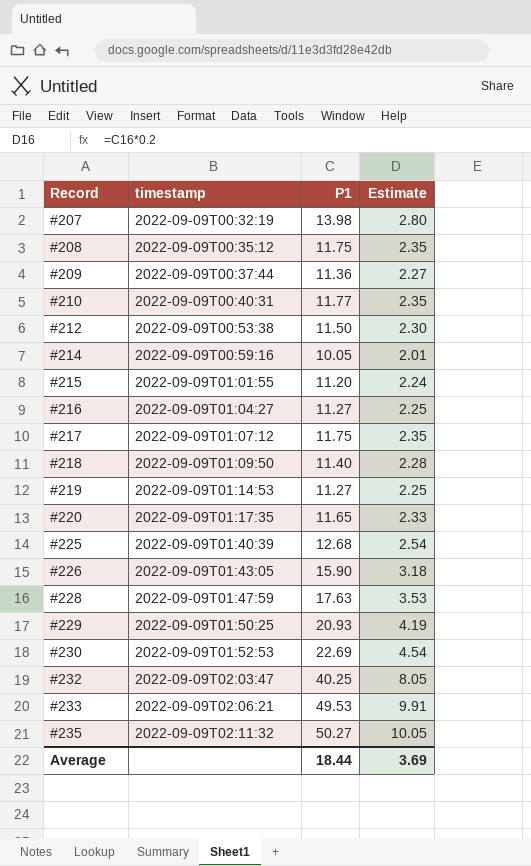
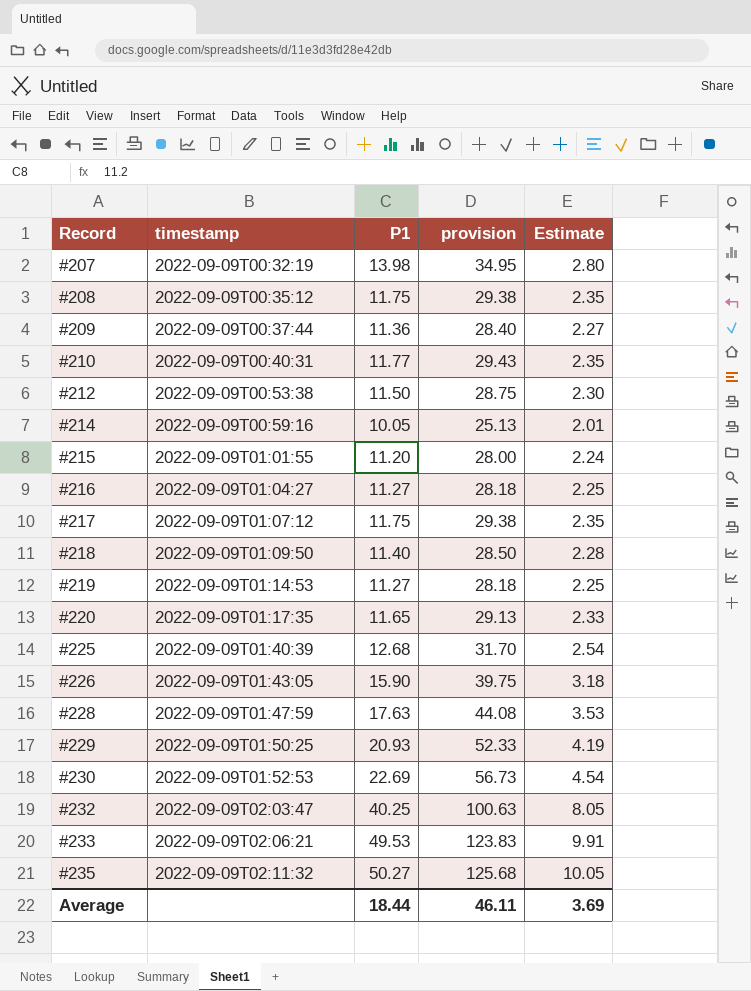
column provision | formula: none -> [P1] * 2.5

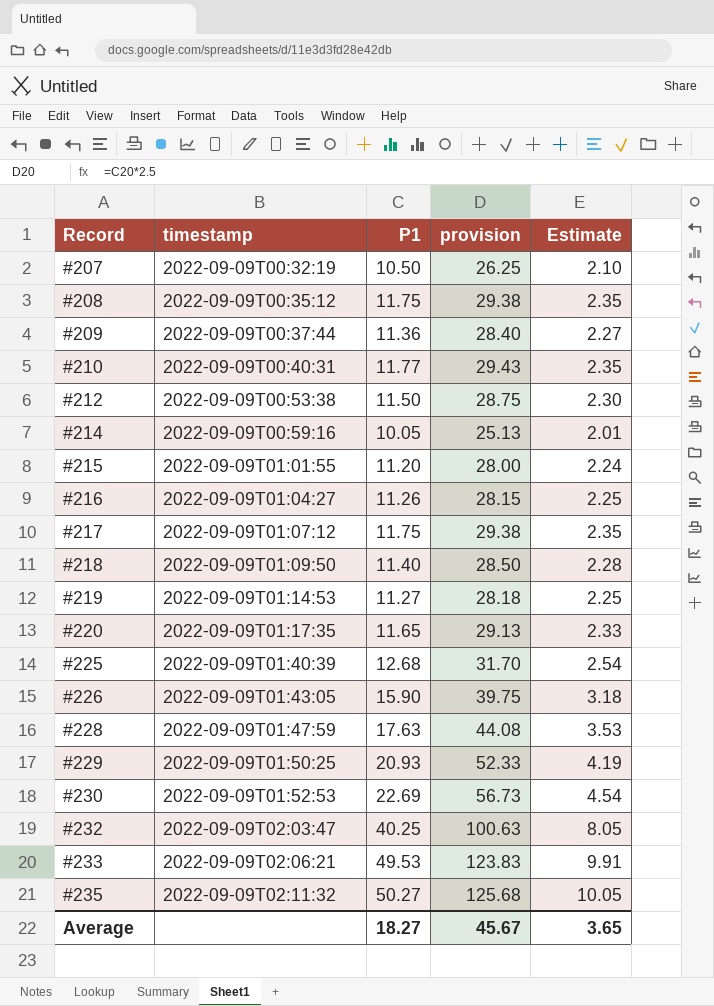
#207 | P1: 13.98 -> 10.50
#207 | provision: 34.95 -> 26.25
#207 | Estimate: 2.80 -> 2.10
#216 | P1: 11.27 -> 11.26
#216 | provision: 28.18 -> 28.15
Average | P1: 18.44 -> 18.27
Average | provision: 46.11 -> 45.67
Average | Estimate: 3.69 -> 3.65

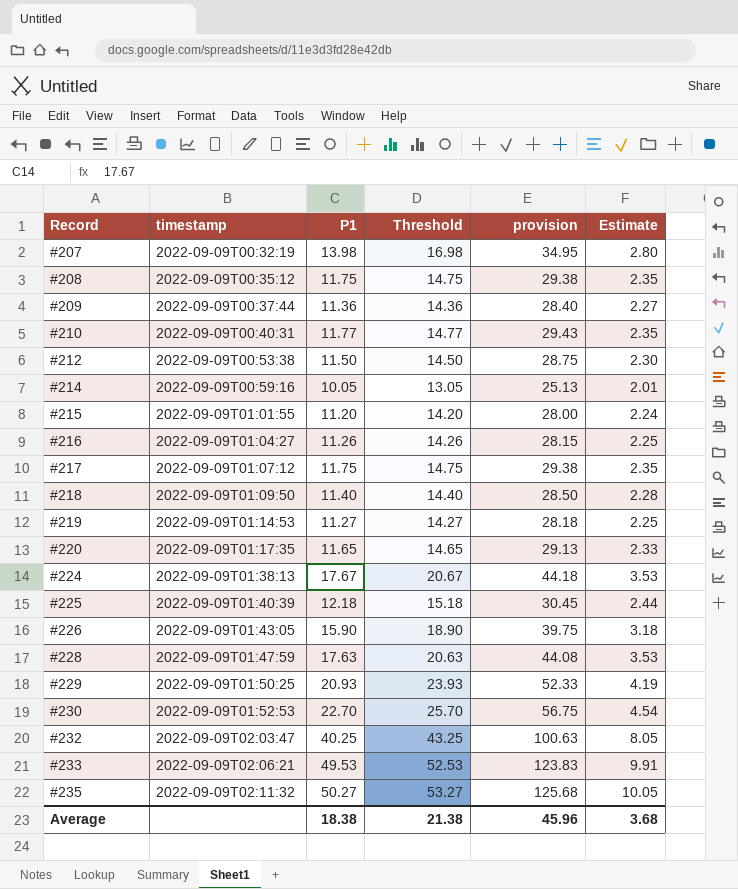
column Threshold | formula: none -> [P1] + 3
#207 | P1: 10.50 -> 13.98
#207 | provision: 26.25 -> 34.95
#207 | Estimate: 2.10 -> 2.80
row #224: none -> 2022-09-09T01:38:13 | 17.67 | 20.67 | 44.18 | 3.53
#225 | P1: 12.68 -> 12.18
#225 | provision: 31.70 -> 30.45
#225 | Estimate: 2.54 -> 2.44
#230 | P1: 22.69 -> 22.70
#230 | provision: 56.73 -> 56.75
Average | P1: 18.27 -> 18.38
Average | provision: 45.67 -> 45.96
Average | Estimate: 3.65 -> 3.68

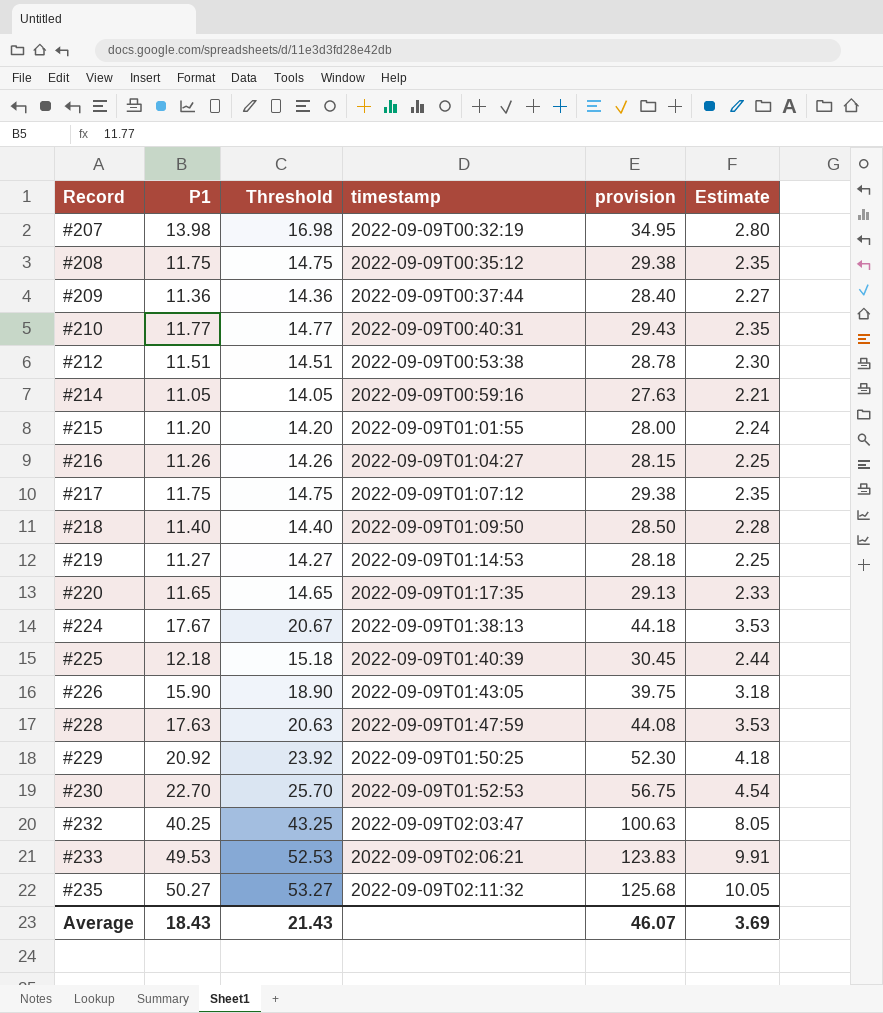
column timestamp | position: 2 -> 4
#212 | P1: 11.50 -> 11.51
#212 | Threshold: 14.50 -> 14.51
#212 | provision: 28.75 -> 28.78
#214 | P1: 10.05 -> 11.05
#214 | Threshold: 13.05 -> 14.05
#214 | provision: 25.13 -> 27.63
#214 | Estimate: 2.01 -> 2.21
#229 | P1: 20.93 -> 20.92
#229 | Threshold: 23.93 -> 23.92
#229 | provision: 52.33 -> 52.30
#229 | Estimate: 4.19 -> 4.18
Average | P1: 18.38 -> 18.43
Average | Threshold: 21.38 -> 21.43
Average | provision: 45.96 -> 46.07
Average | Estimate: 3.68 -> 3.69

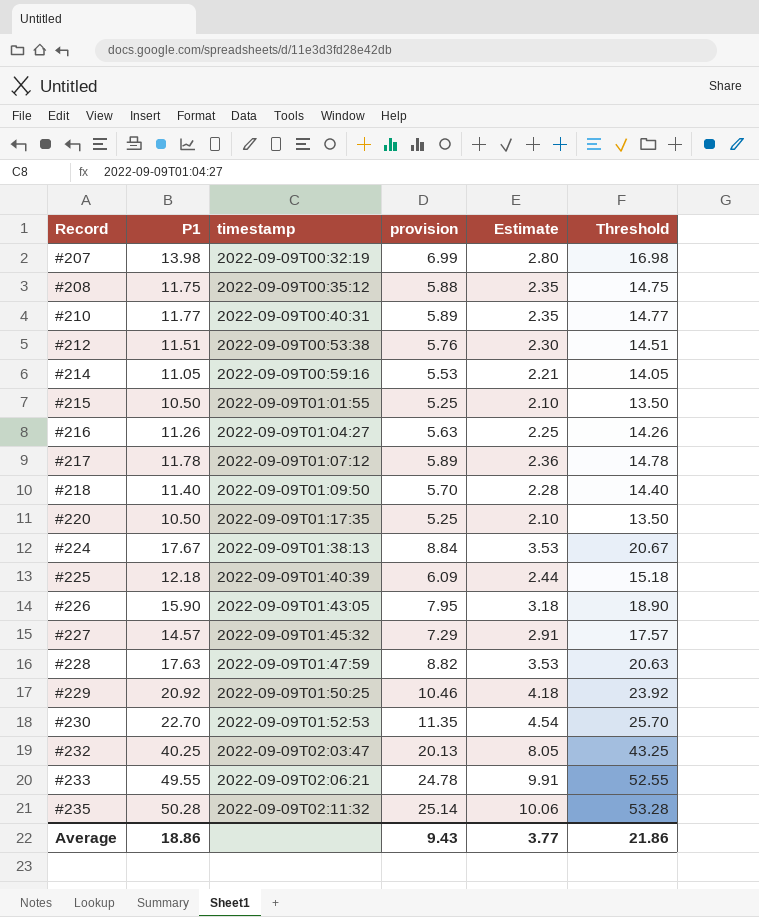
column provision | formula: [P1] * 2.5 -> [P1] * 0.5
column Threshold | position: 3 -> 6
row #209: 11.36 | 14.36 | 2022-09-09T00:37:44 | 28.40 | 2.27 -> none
row #219: 11.27 | 14.27 | 2022-09-09T01:14:53 | 28.18 | 2.25 -> none
#215 | P1: 11.20 -> 10.50
#215 | Estimate: 2.24 -> 2.10
#215 | Threshold: 14.20 -> 13.50
#217 | P1: 11.75 -> 11.78
#217 | Estimate: 2.35 -> 2.36
#217 | Threshold: 14.75 -> 14.78
#220 | P1: 11.65 -> 10.50
#220 | Estimate: 2.33 -> 2.10
#220 | Threshold: 14.65 -> 13.50
row #227: none -> 14.57 | 2022-09-09T01:45:32 | 7.29 | 2.91 | 17.57
#233 | P1: 49.53 -> 49.55
#233 | Threshold: 52.53 -> 52.55
#235 | P1: 50.27 -> 50.28
#235 | Estimate: 10.05 -> 10.06
#235 | Threshold: 53.27 -> 53.28
Average | P1: 18.43 -> 18.86
Average | provision: 46.07 -> 9.43
Average | Estimate: 3.69 -> 3.77
Average | Threshold: 21.43 -> 21.86

